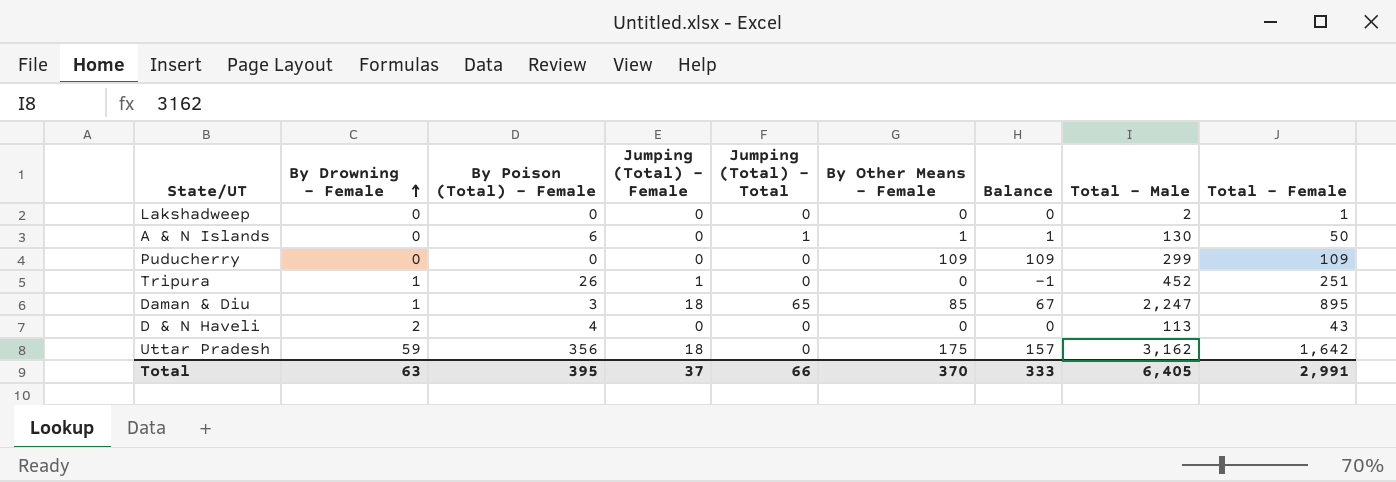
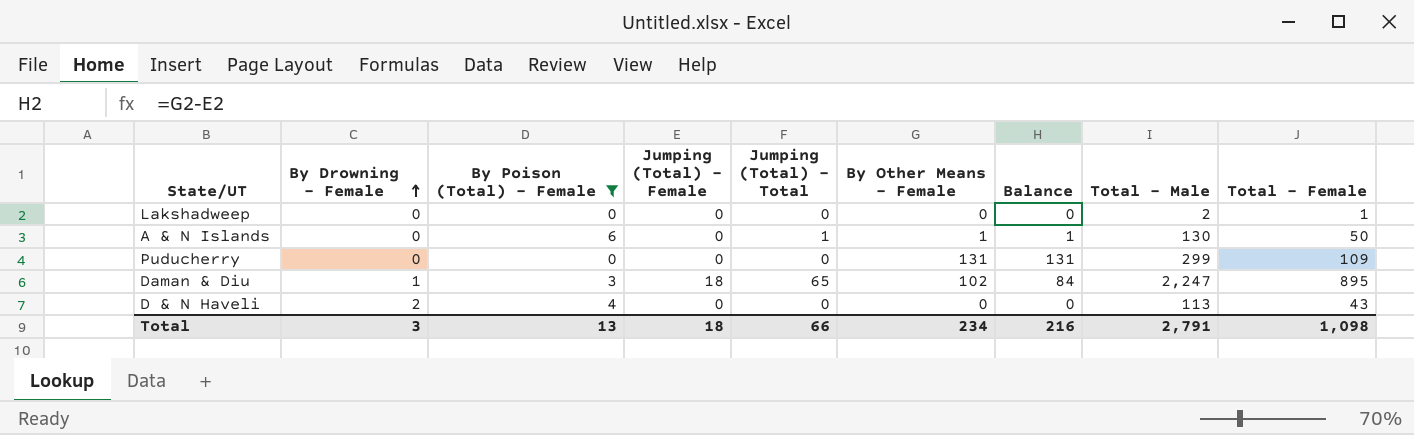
filter: none -> By Poison (Total) - Female <= 6
Puducherry | By Other Means - Female: 109 -> 131
Puducherry | Balance: 109 -> 131
Daman & Diu | By Other Means - Female: 85 -> 102
Daman & Diu | Balance: 67 -> 84
Total | By Drowning - Female: 63 -> 3
Total | By Poison (Total) - Female: 395 -> 13
Total | Jumping (Total) - Female: 37 -> 18
Total | By Other Means - Female: 370 -> 234
Total | Balance: 333 -> 216
Total | Total - Male: 6,405 -> 2,791
Total | Total - Female: 2,991 -> 1,098

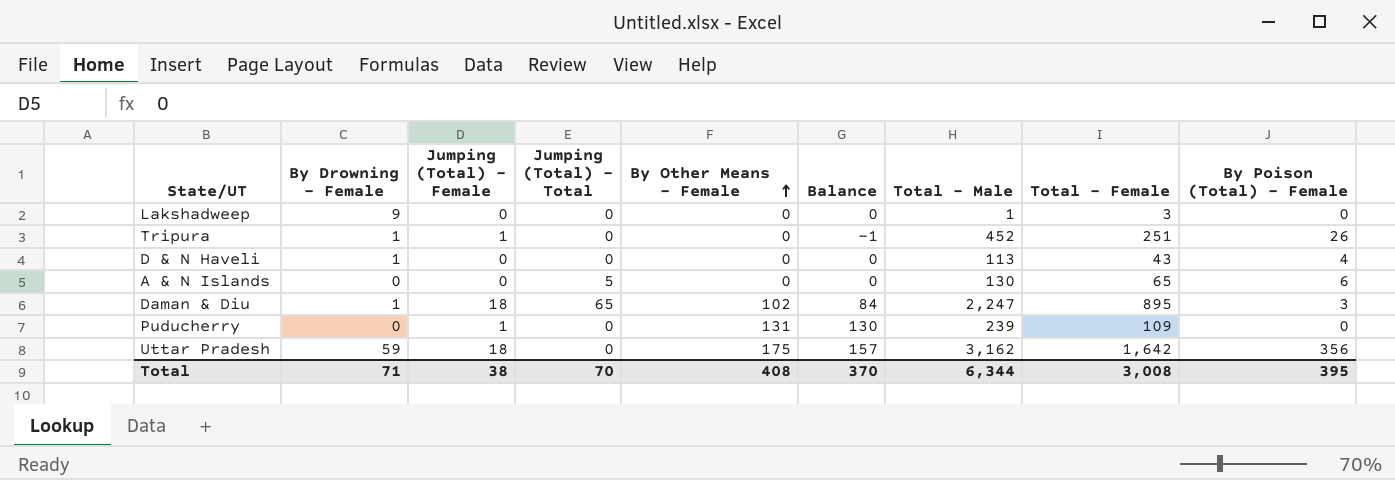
filter: By Poison (Total) - Female <= 6 -> none
row order: By Drowning - Female ascending -> By Other Means - Female ascending
column By Poison (Total) - Female | position: 3 -> 9
Lakshadweep | By Drowning - Female: 0 -> 9
Lakshadweep | Total - Male: 2 -> 1
Lakshadweep | Total - Female: 1 -> 3
D & N Haveli | By Drowning - Female: 2 -> 1
A & N Islands | Jumping (Total) - Total: 1 -> 5
A & N Islands | By Other Means - Female: 1 -> 0
A & N Islands | Balance: 1 -> 0
A & N Islands | Total - Female: 50 -> 65
Puducherry | Jumping (Total) - Female: 0 -> 1
Puducherry | Balance: 131 -> 130
Puducherry | Total - Male: 299 -> 239
Total | By Drowning - Female: 3 -> 71
Total | Jumping (Total) - Female: 18 -> 38
Total | Jumping (Total) - Total: 66 -> 70
Total | By Other Means - Female: 234 -> 408
Total | Balance: 216 -> 370
Total | Total - Male: 2,791 -> 6,344
Total | Total - Female: 1,098 -> 3,008
Total | By Poison (Total) - Female: 13 -> 395

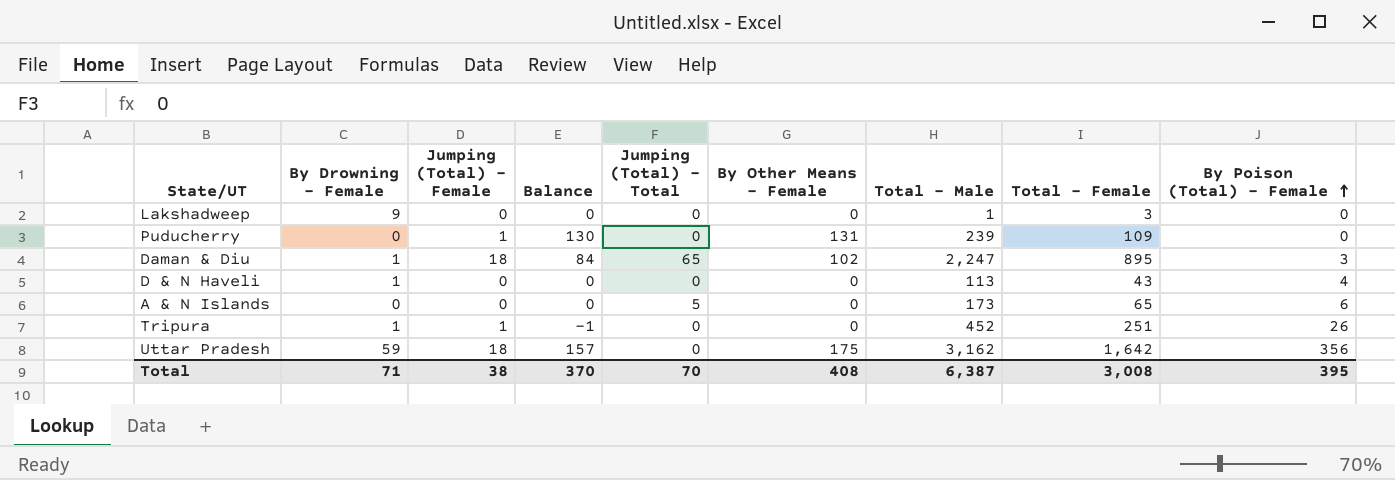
row order: By Other Means - Female ascending -> By Poison (Total) - Female ascending
column Balance | position: 6 -> 4
A & N Islands | Total - Male: 130 -> 173
Total | Total - Male: 6,344 -> 6,387

